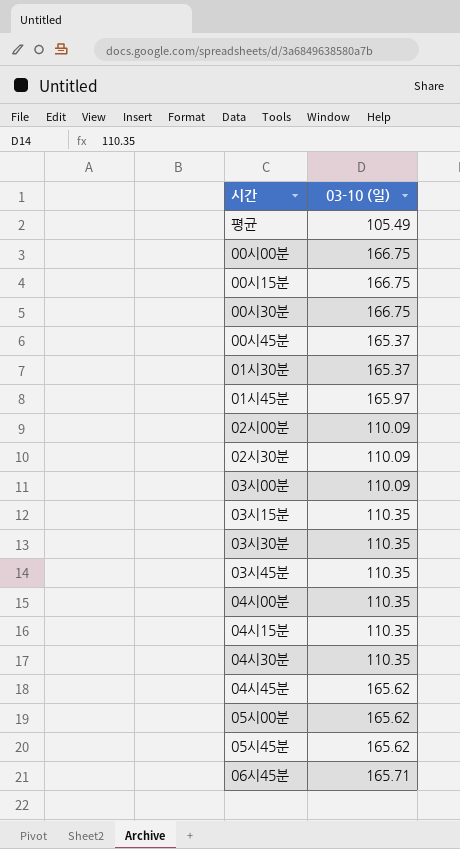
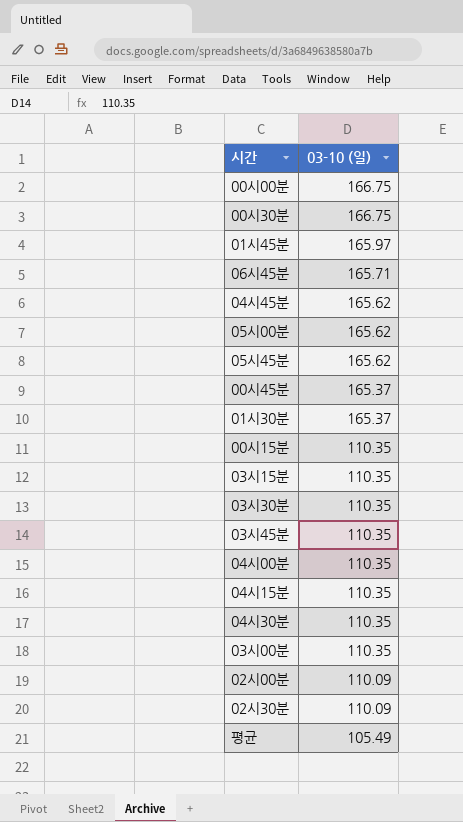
row order: none -> 03-10 (일) descending
00시15분 | 03-10 (일): 166.75 -> 110.35
03시00분 | 03-10 (일): 110.09 -> 110.35

